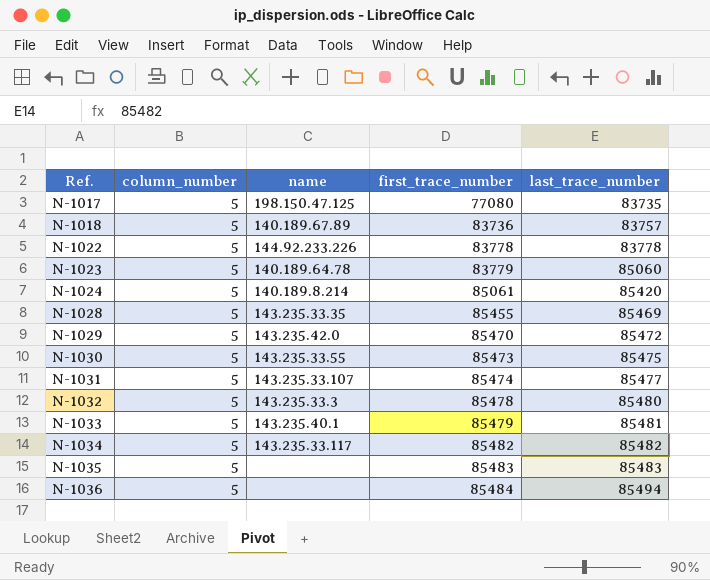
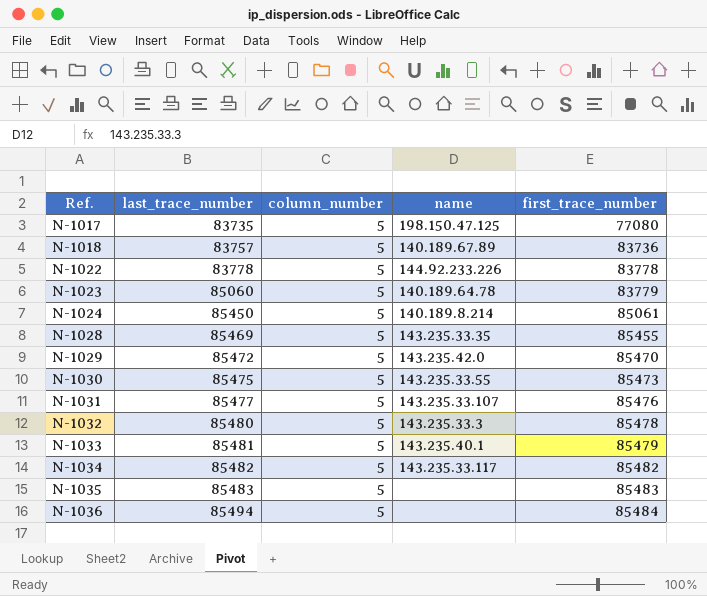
column last_trace_number | position: 5 -> 2
N-1024 | last_trace_number: 85420 -> 85450
N-1031 | first_trace_number: 85474 -> 85476

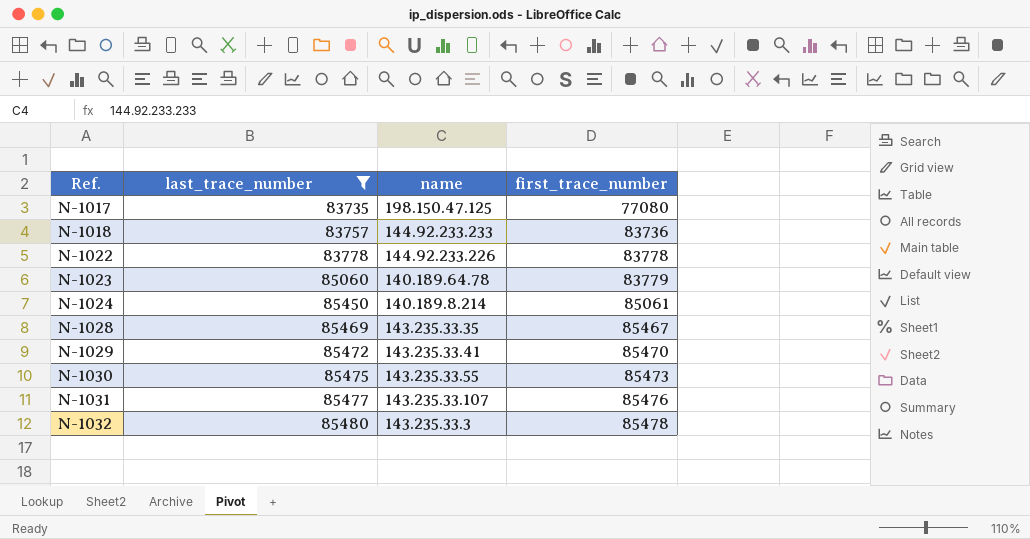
filter: none -> last_trace_number <= 85480
column column_number | position: 3 -> none
N-1018 | name: 140.189.67.89 -> 144.92.233.233
N-1028 | first_trace_number: 85455 -> 85467
N-1029 | name: 143.235.42.0 -> 143.235.33.41

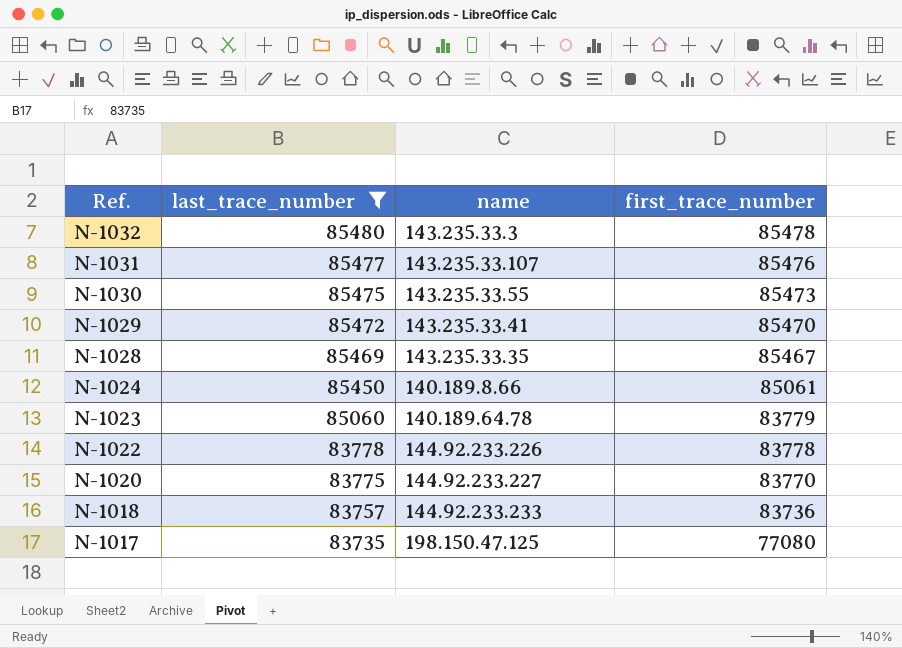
row order: Ref. ascending -> Ref. descending
N-1024 | name: 140.189.8.214 -> 140.189.8.66
row N-1020: none -> 83775 | 144.92.233.227 | 83770

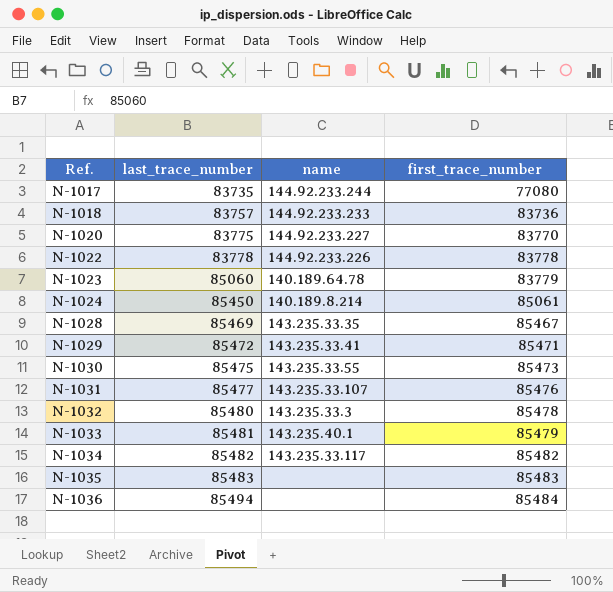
filter: last_trace_number <= 85480 -> none
row order: Ref. descending -> Ref. ascending
N-1017 | name: 198.150.47.125 -> 144.92.233.244
N-1024 | name: 140.189.8.66 -> 140.189.8.214
N-1029 | first_trace_number: 85470 -> 85471

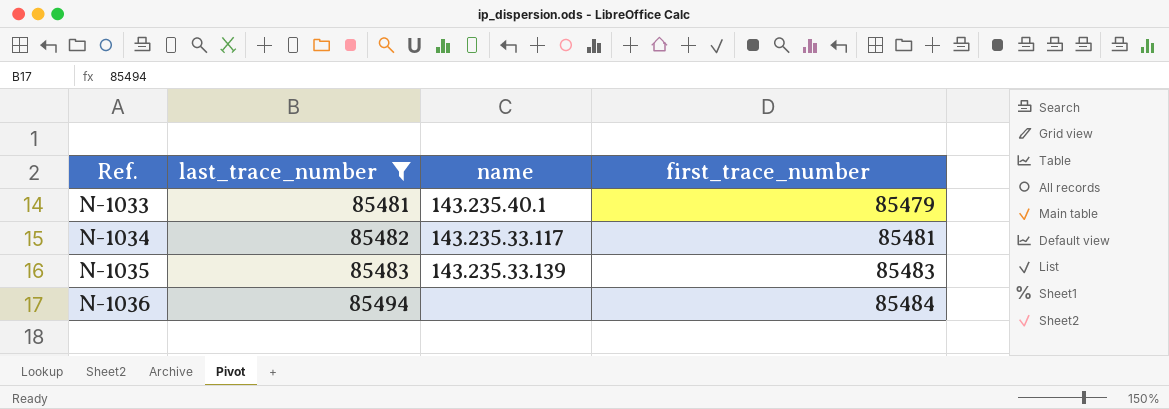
filter: none -> last_trace_number >= 85481
N-1034 | first_trace_number: 85482 -> 85481
N-1035 | name: none -> 143.235.33.139

